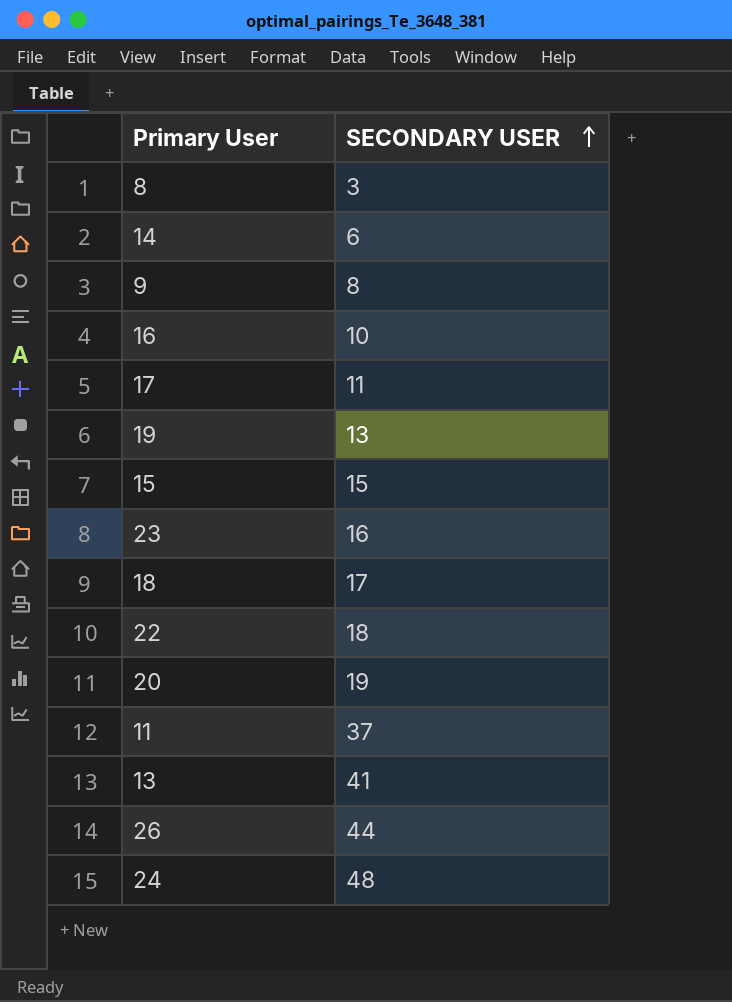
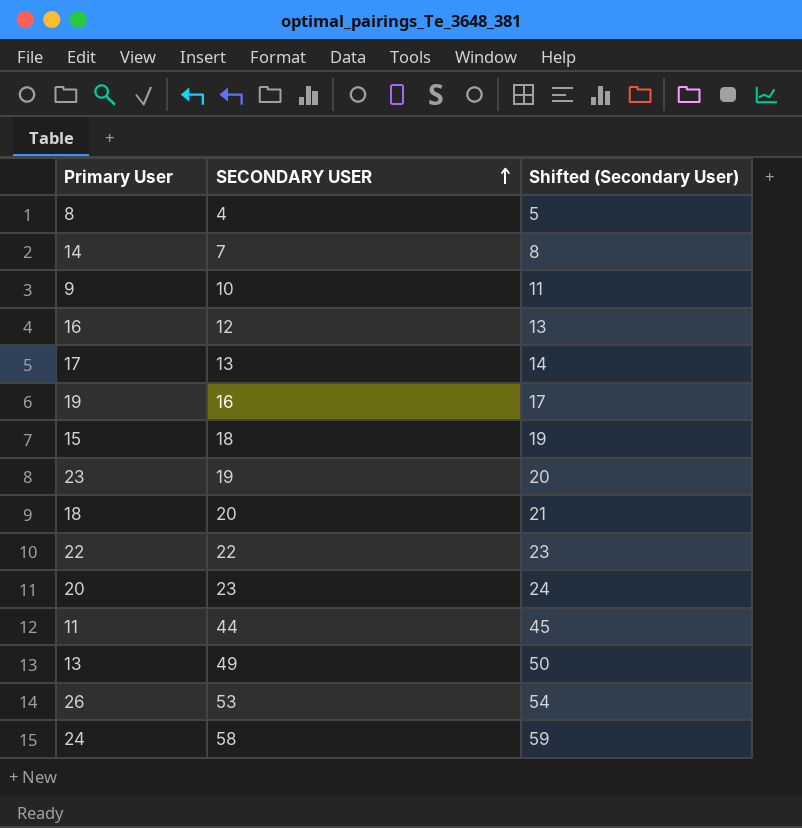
column Shifted (Secondary User) | formula: none -> [SECONDARY USER] + 1
8 | SECONDARY USER: 3 -> 4
14 | SECONDARY USER: 6 -> 7
9 | SECONDARY USER: 8 -> 10
16 | SECONDARY USER: 10 -> 12
17 | SECONDARY USER: 11 -> 13
19 | SECONDARY USER: 13 -> 16
15 | SECONDARY USER: 15 -> 18
23 | SECONDARY USER: 16 -> 19
18 | SECONDARY USER: 17 -> 20
22 | SECONDARY USER: 18 -> 22
20 | SECONDARY USER: 19 -> 23
11 | SECONDARY USER: 37 -> 44
13 | SECONDARY USER: 41 -> 49
26 | SECONDARY USER: 44 -> 53
24 | SECONDARY USER: 48 -> 58

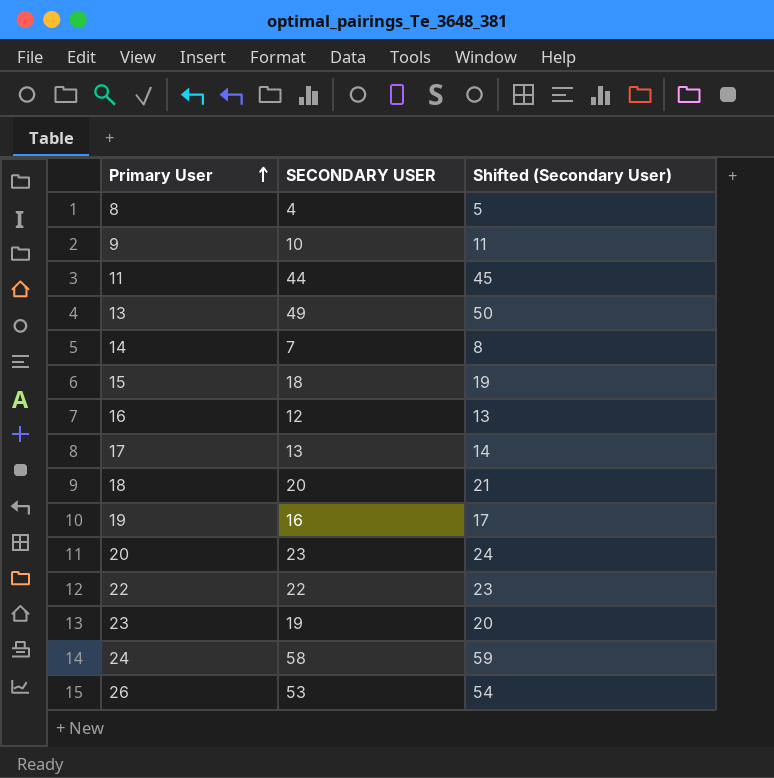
row order: SECONDARY USER ascending -> Primary User ascending

